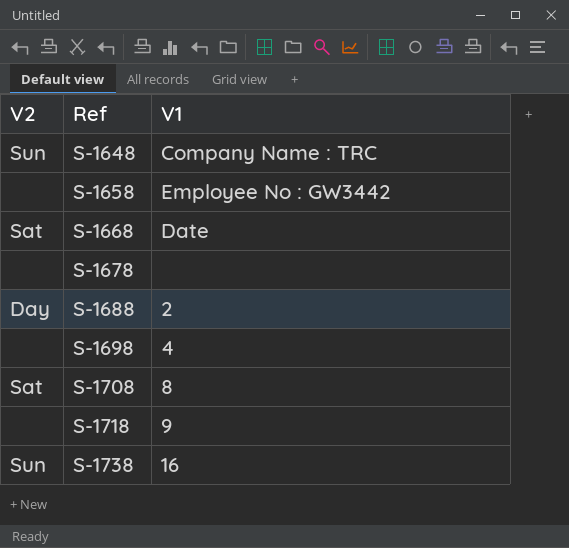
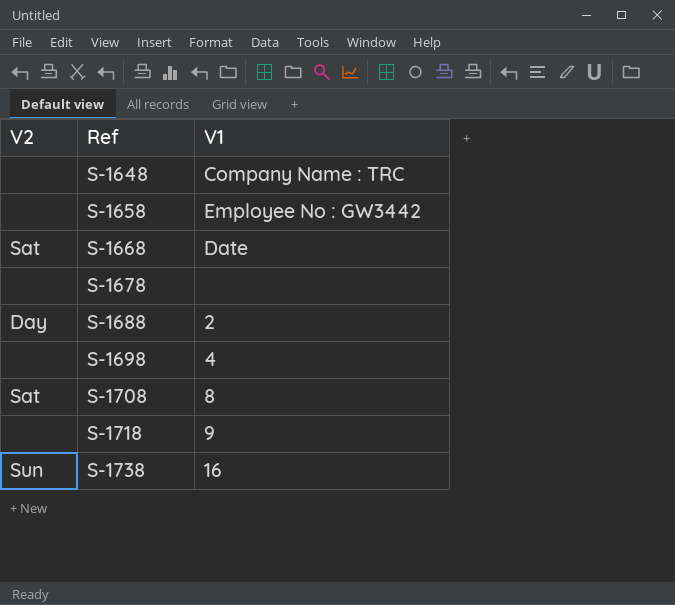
S-1648 | V2: Sun -> none

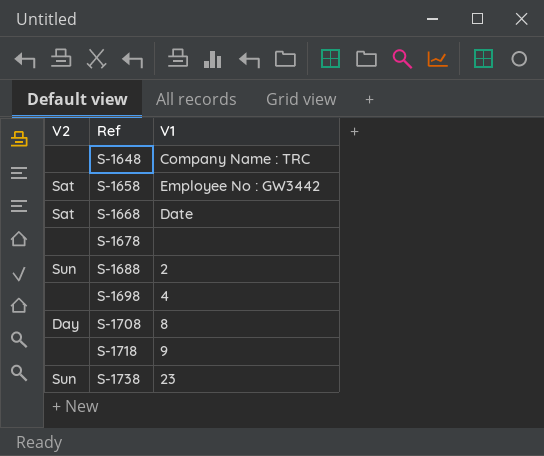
S-1658 | V2: none -> Sat
S-1688 | V2: Day -> Sun
S-1708 | V2: Sat -> Day
S-1738 | V1: 16 -> 23

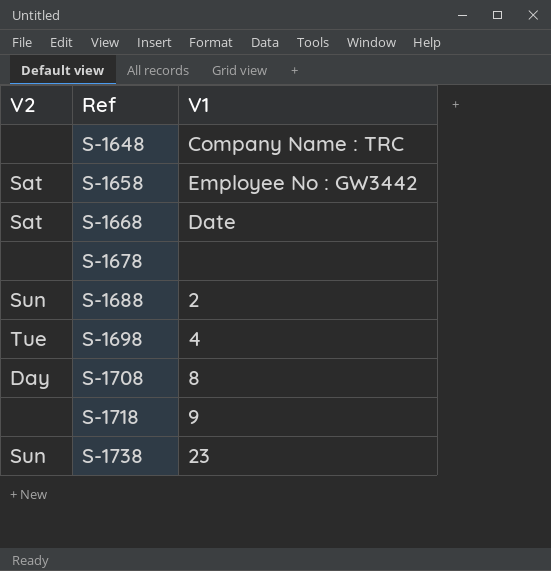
S-1698 | V2: none -> Tue

